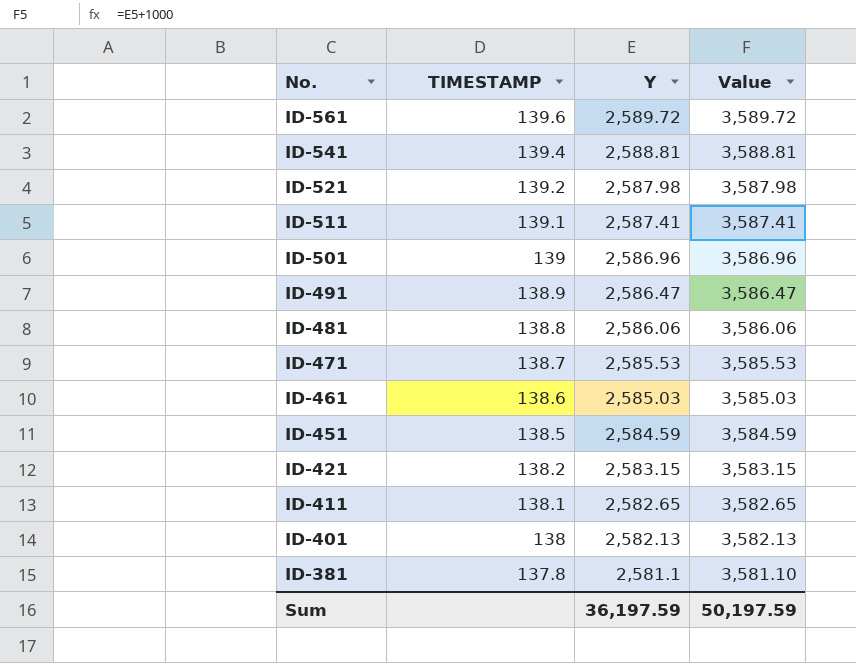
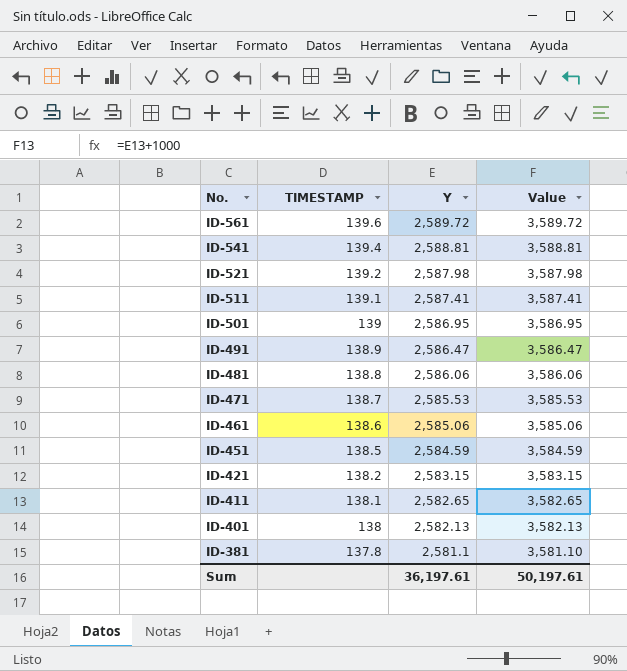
ID-501 | Y: 2,586.96 -> 2,586.95
ID-501 | Value: 3,586.96 -> 3,586.95
ID-461 | Y: 2,585.03 -> 2,585.06
ID-461 | Value: 3,585.03 -> 3,585.06
Sum | Y: 36,197.59 -> 36,197.61
Sum | Value: 50,197.59 -> 50,197.61

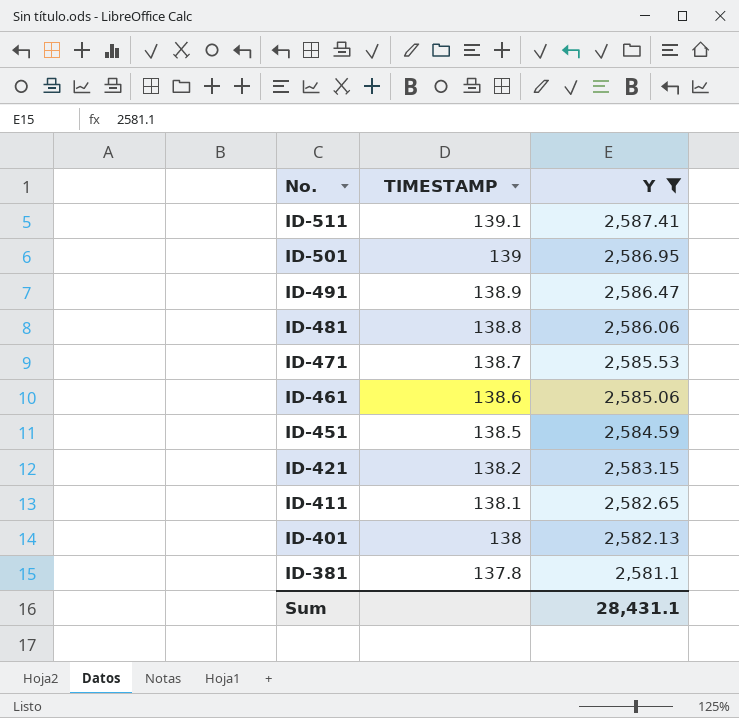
filter: none -> Y <= 2,587.41
column Value | formula: [Y] + 1000 -> none
Sum | Y: 36,197.61 -> 28,431.1

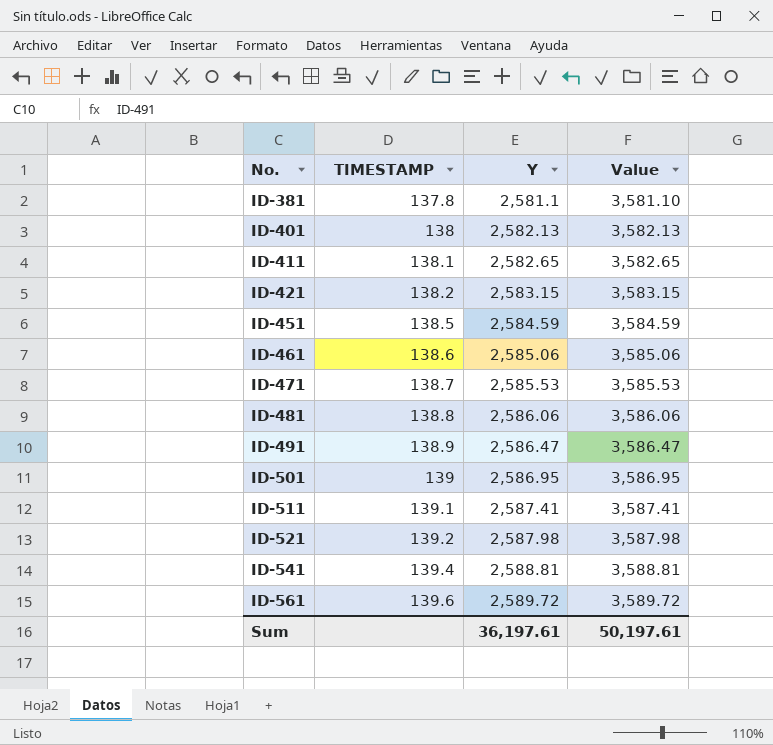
filter: Y <= 2,587.41 -> none
row order: No. descending -> No. ascending
column Value | formula: none -> [Y] + 1000
Sum | Y: 28,431.1 -> 36,197.61

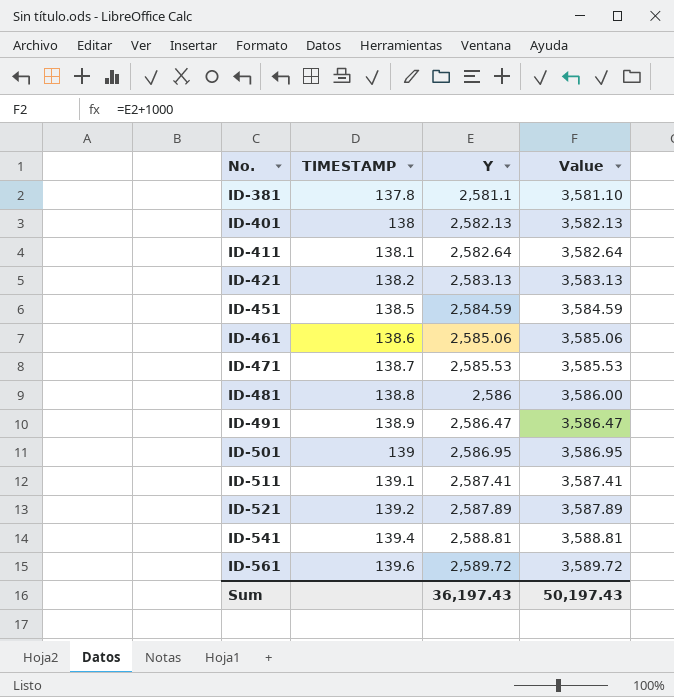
ID-411 | Y: 2,582.65 -> 2,582.64
ID-411 | Value: 3,582.65 -> 3,582.64
ID-421 | Y: 2,583.15 -> 2,583.13
ID-421 | Value: 3,583.15 -> 3,583.13
ID-481 | Y: 2,586.06 -> 2,586
ID-481 | Value: 3,586.06 -> 3,586.00
ID-521 | Y: 2,587.98 -> 2,587.89
ID-521 | Value: 3,587.98 -> 3,587.89
Sum | Y: 36,197.61 -> 36,197.43
Sum | Value: 50,197.61 -> 50,197.43

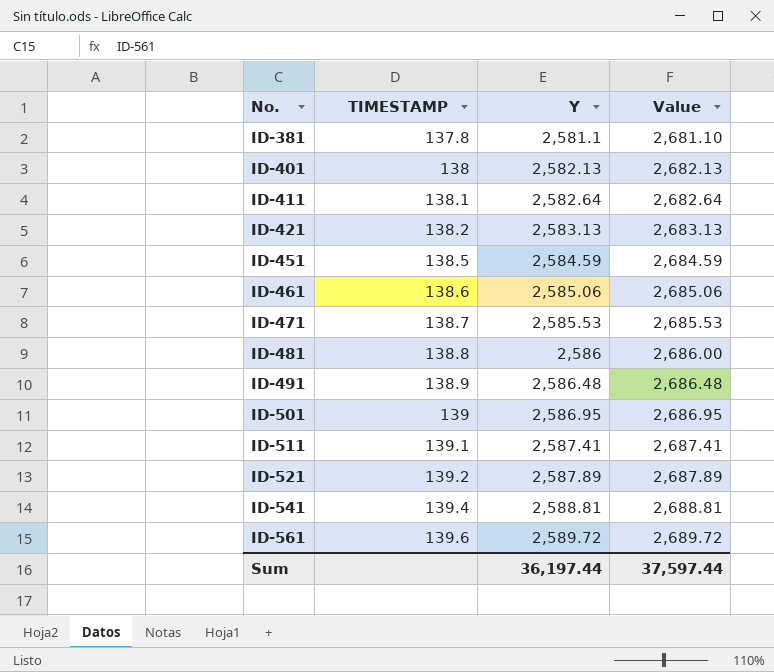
column Value | formula: [Y] + 1000 -> [Y] + 100
ID-491 | Y: 2,586.47 -> 2,586.48
Sum | Y: 36,197.43 -> 36,197.44
Sum | Value: 50,197.43 -> 37,597.44

